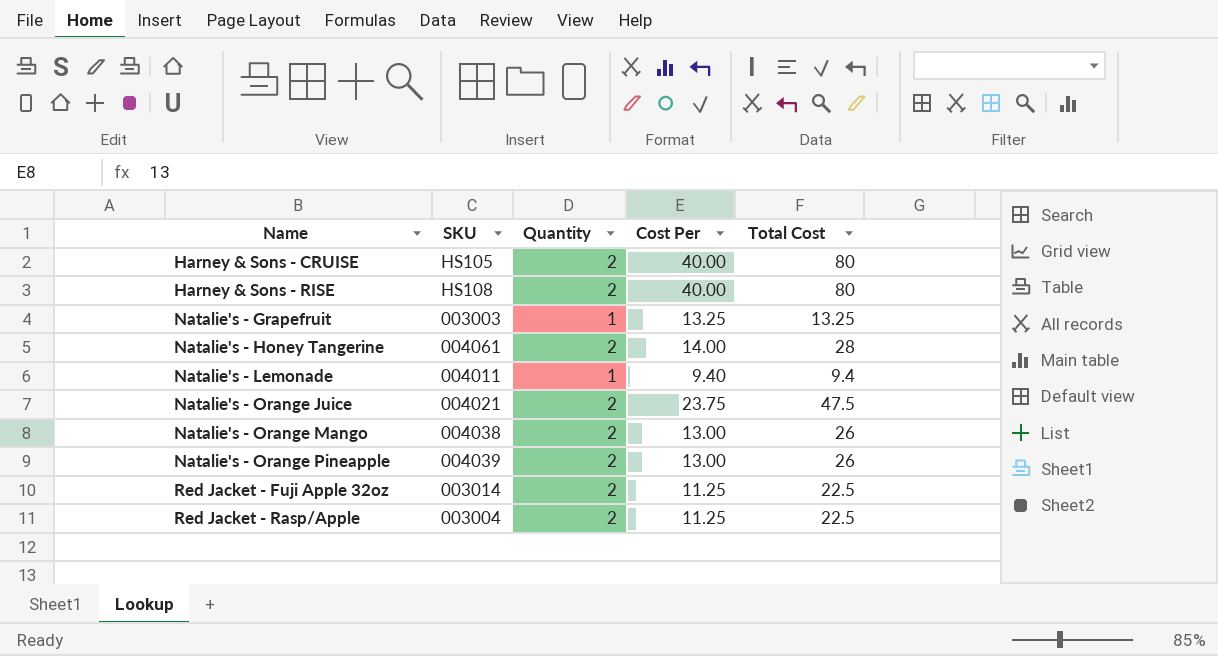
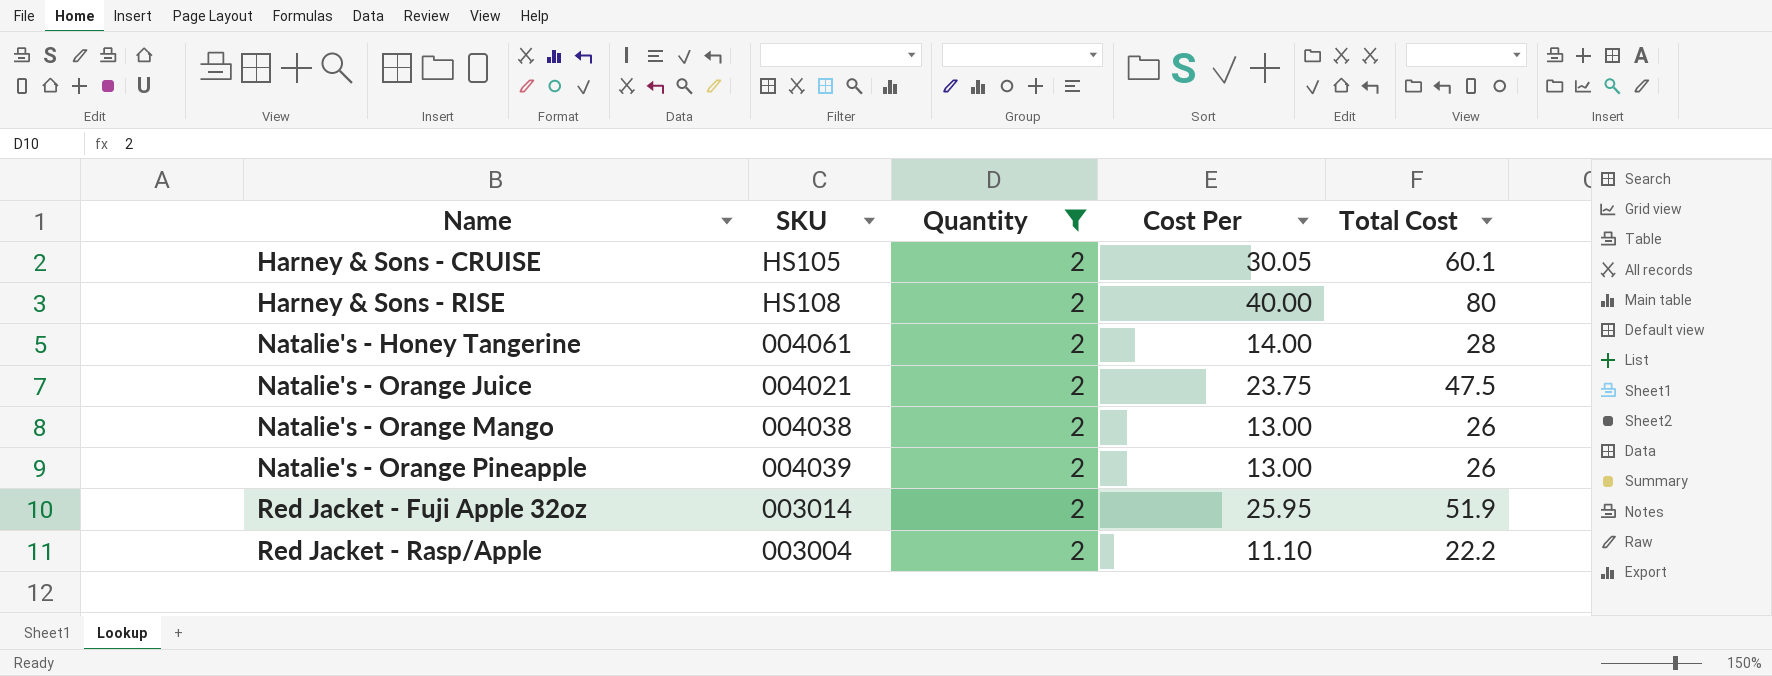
filter: none -> Quantity = 2
Harney & Sons - CRUISE | Cost Per: 40.00 -> 30.05
Harney & Sons - CRUISE | Total Cost: 80 -> 60.1
Red Jacket - Fuji Apple 32oz | Cost Per: 11.25 -> 25.95
Red Jacket - Fuji Apple 32oz | Total Cost: 22.5 -> 51.9
Red Jacket - Rasp/Apple | Cost Per: 11.25 -> 11.10
Red Jacket - Rasp/Apple | Total Cost: 22.5 -> 22.2

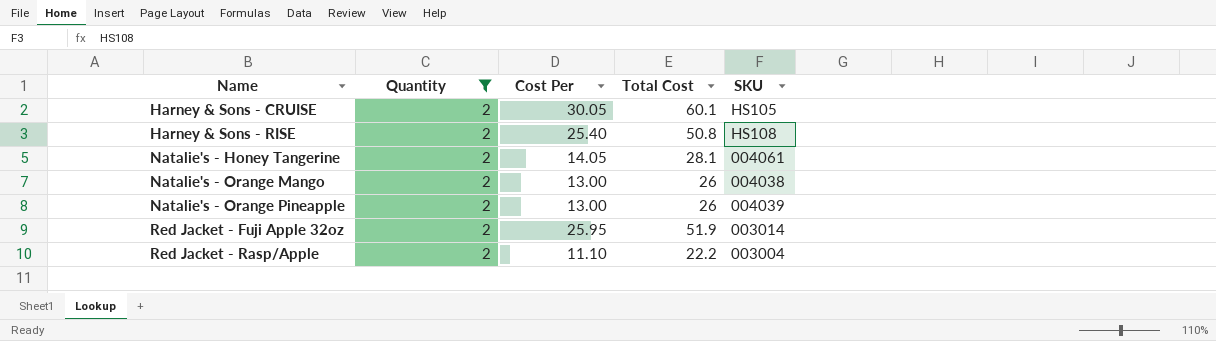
column SKU | position: 2 -> 5
row Natalie's - Orange Juice: 004021 | 2 | 23.75 | 47.5 -> none
Harney & Sons - RISE | Cost Per: 40.00 -> 25.40
Harney & Sons - RISE | Total Cost: 80 -> 50.8
Natalie's - Honey Tangerine | Cost Per: 14.00 -> 14.05
Natalie's - Honey Tangerine | Total Cost: 28 -> 28.1

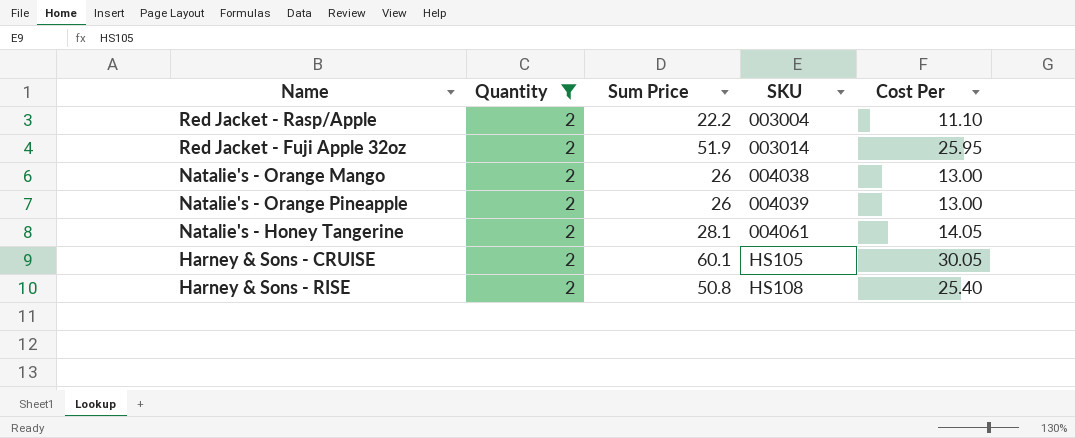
row order: Name ascending -> SKU ascending
column name: Total Cost -> Sum Price
column Cost Per | position: 3 -> 5

